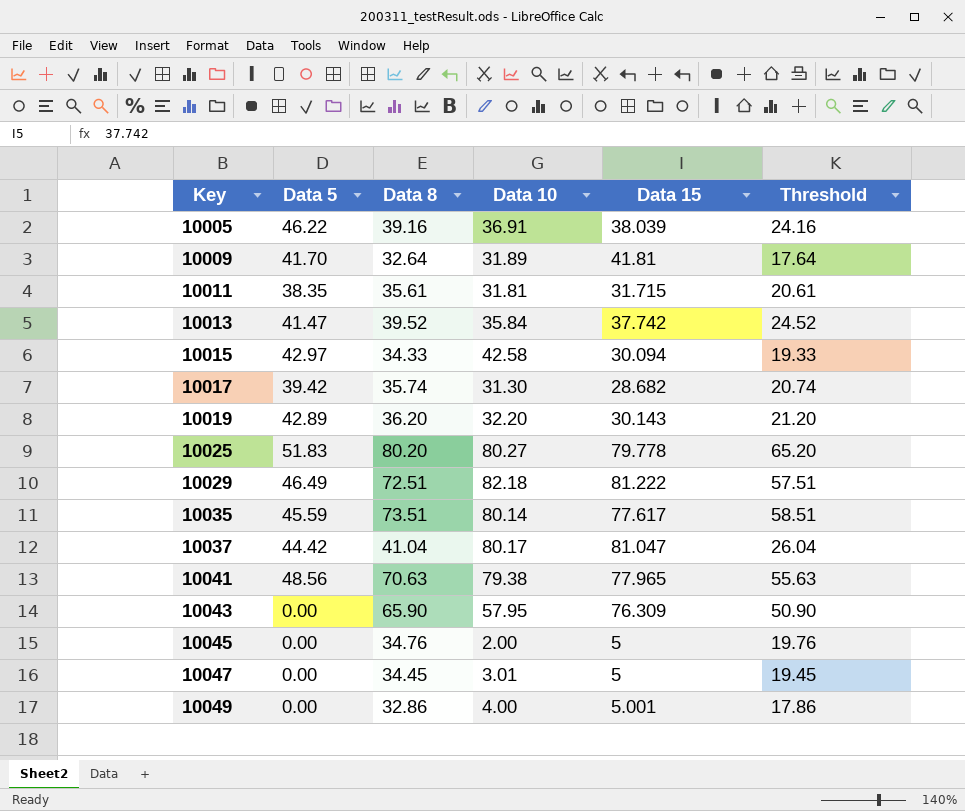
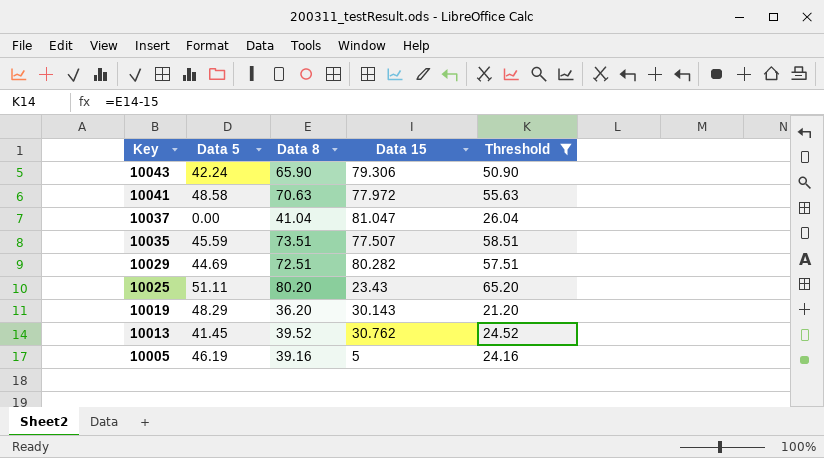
filter: none -> Threshold >= 21.20
row order: Key ascending -> Key descending
column Data 10 | position: 4 -> none
10043 | Data 5: 0.00 -> 42.24
10043 | Data 15: 76.309 -> 79.306
10041 | Data 5: 48.56 -> 48.58
10041 | Data 15: 77.965 -> 77.972
10037 | Data 5: 44.42 -> 0.00
10035 | Data 15: 77.617 -> 77.507
10029 | Data 5: 46.49 -> 44.69
10029 | Data 15: 81.222 -> 80.282
10025 | Data 5: 51.83 -> 51.11
10025 | Data 15: 79.778 -> 23.43
10019 | Data 5: 42.89 -> 48.29
10013 | Data 5: 41.47 -> 41.45
10013 | Data 15: 37.742 -> 30.762
10005 | Data 5: 46.22 -> 46.19
10005 | Data 15: 38.039 -> 5

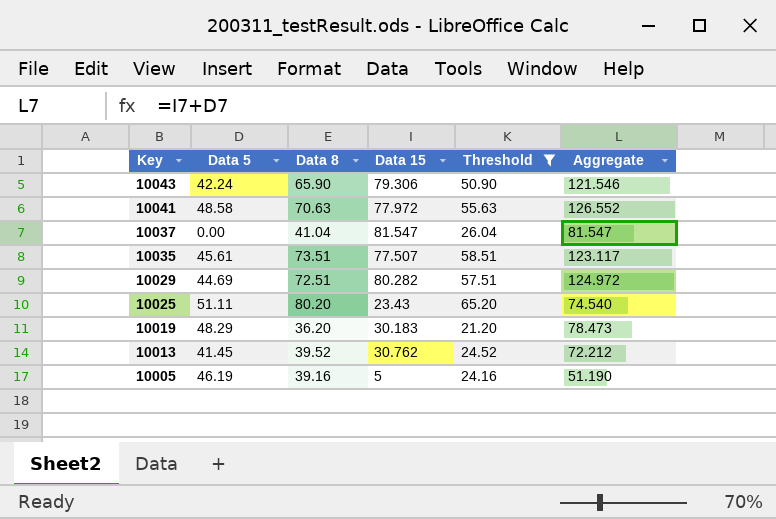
column Aggregate | formula: none -> [Data 5] + [Data 15]
10037 | Data 15: 81.047 -> 81.547
10035 | Data 5: 45.59 -> 45.61
10019 | Data 15: 30.143 -> 30.183

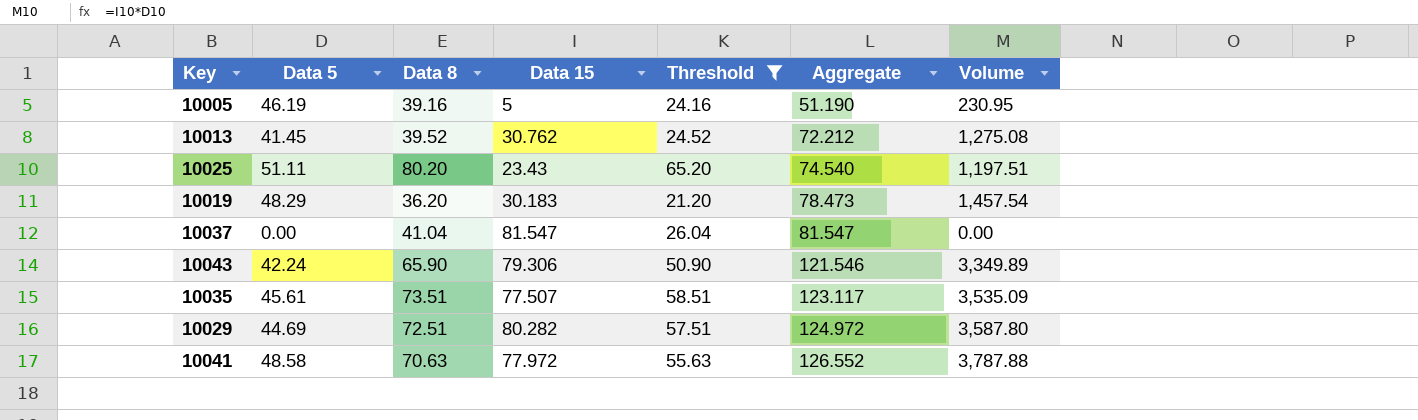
row order: Key descending -> Aggregate ascending
column Volume | formula: none -> [Data 5] * [Data 15]

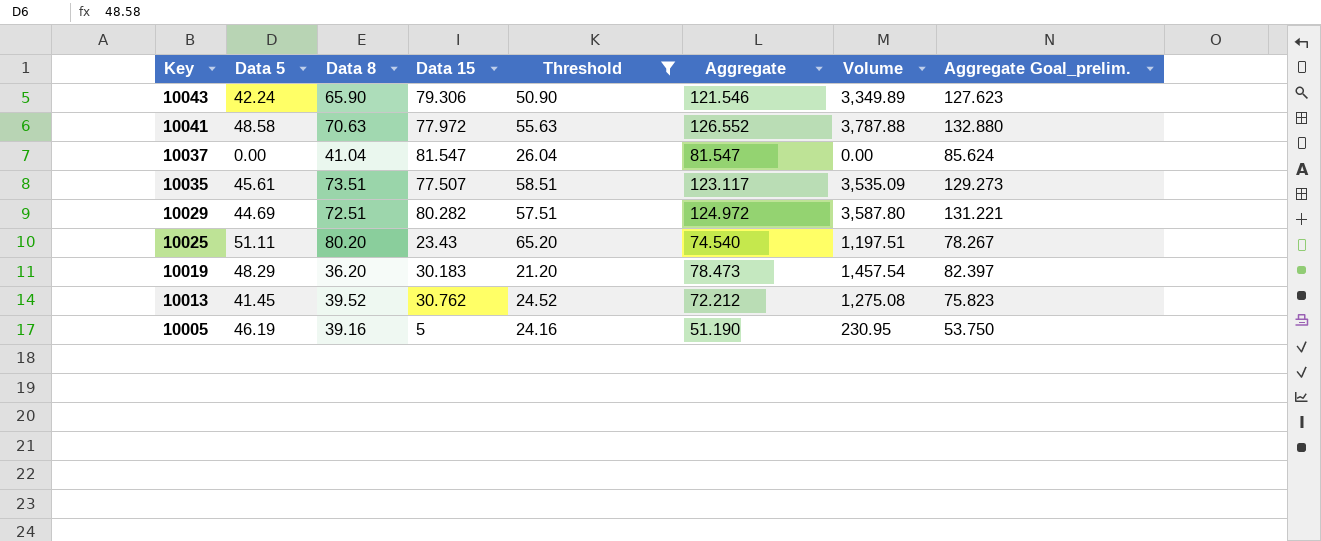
row order: Aggregate ascending -> Key descending
column Aggregate Goal_prelim. | formula: none -> [Aggregate] * 1.05

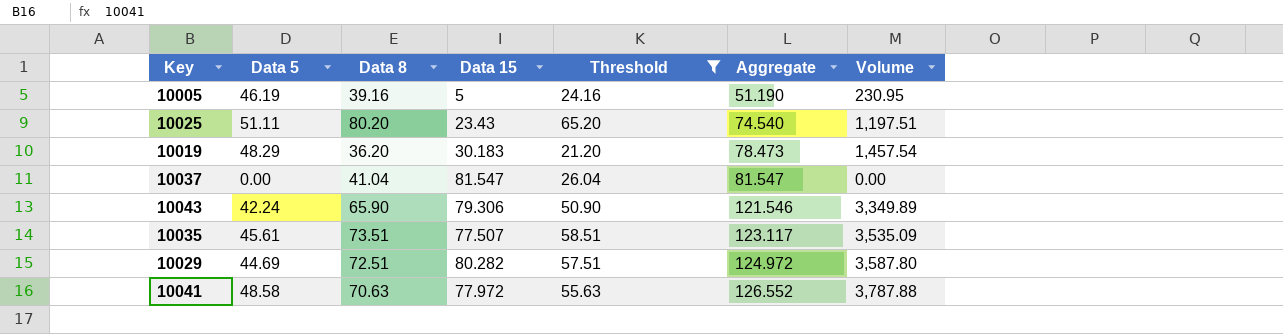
row order: Key descending -> Aggregate ascending
column Aggregate Goal_prelim. | formula: [Aggregate] * 1.05 -> none
row 10013: 41.45 | 39.52 | 30.762 | 24.52 | 72.212 | 1,275.08 | 75.823 -> none

